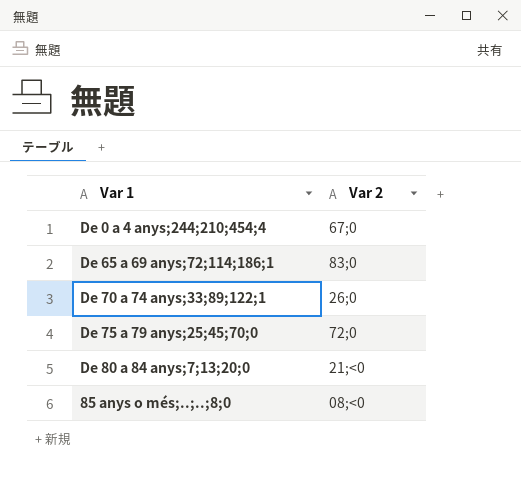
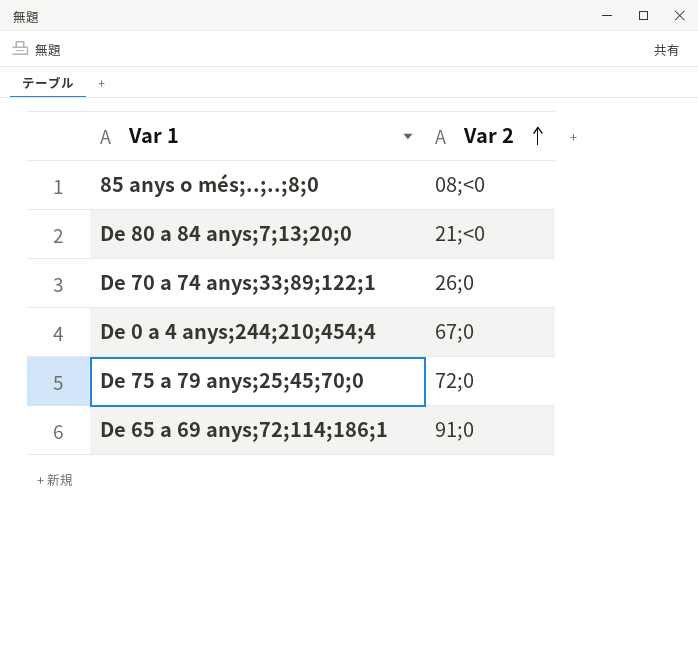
row order: none -> Var 2 ascending
De 65 a 69 anys;72;114;186;1 | Var 2: 83;0 -> 91;0

